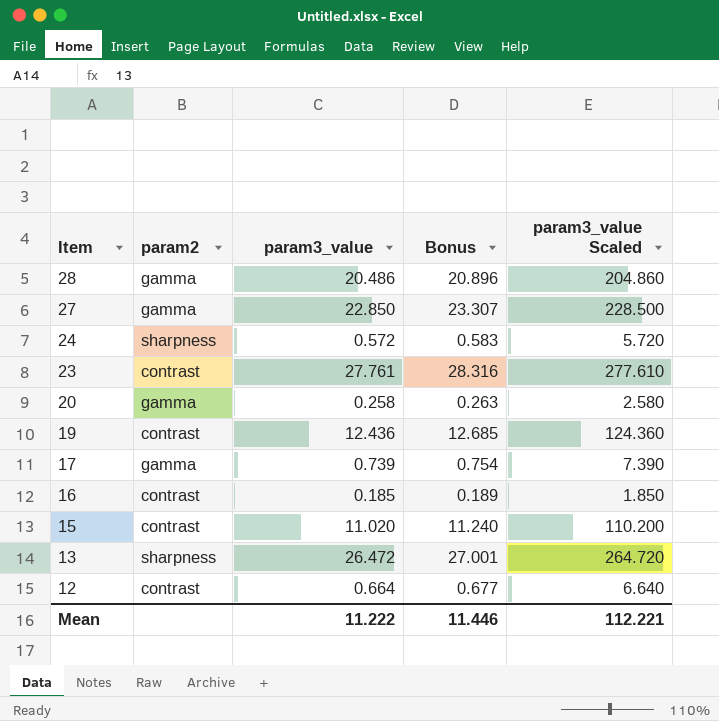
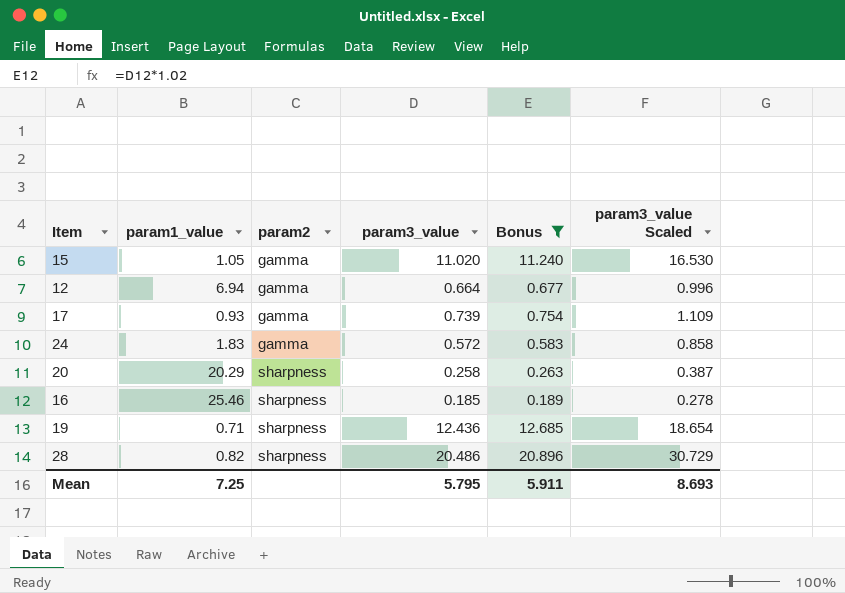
filter: none -> Bonus <= 20.896
row order: Item descending -> param2 ascending
column param1_value | position: none -> 2
column param3_value Scaled | formula: [param3_value] * 10 -> [param3_value] * 1.5
15 | param2: contrast -> gamma
12 | param2: contrast -> gamma
24 | param2: sharpness -> gamma
20 | param2: gamma -> sharpness
16 | param2: contrast -> sharpness
19 | param2: contrast -> sharpness
28 | param2: gamma -> sharpness
Mean | param3_value: 11.222 -> 5.795
Mean | Bonus: 11.446 -> 5.911
Mean | param3_value Scaled: 112.221 -> 8.693

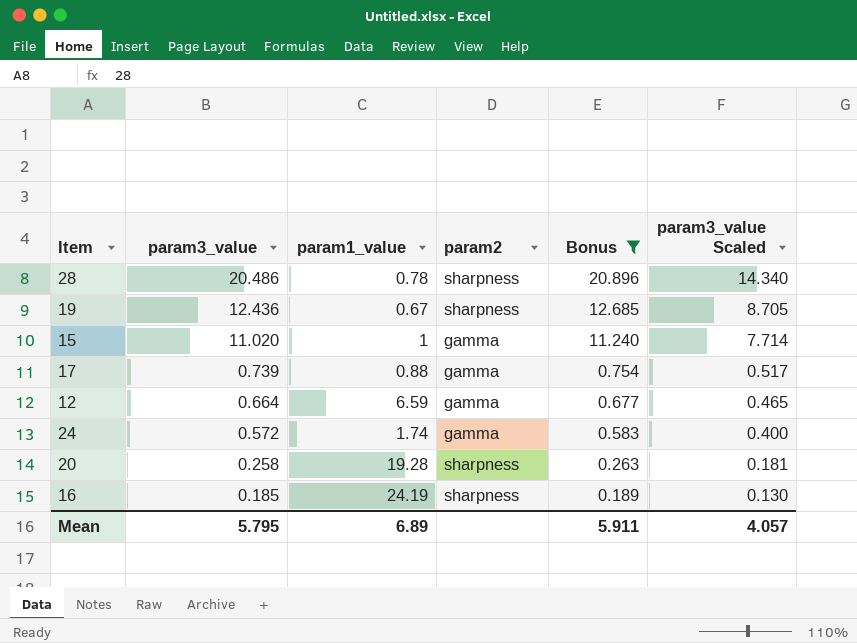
row order: param2 ascending -> param3_value descending
column param3_value | position: 4 -> 2
column param3_value Scaled | formula: [param3_value] * 1.5 -> [param3_value] * 0.7
28 | param1_value: 0.82 -> 0.78
19 | param1_value: 0.71 -> 0.67
15 | param1_value: 1.05 -> 1
17 | param1_value: 0.93 -> 0.88
12 | param1_value: 6.94 -> 6.59
24 | param1_value: 1.83 -> 1.74
20 | param1_value: 20.29 -> 19.28
16 | param1_value: 25.46 -> 24.19
Mean | param1_value: 7.25 -> 6.89
Mean | param3_value Scaled: 8.693 -> 4.057

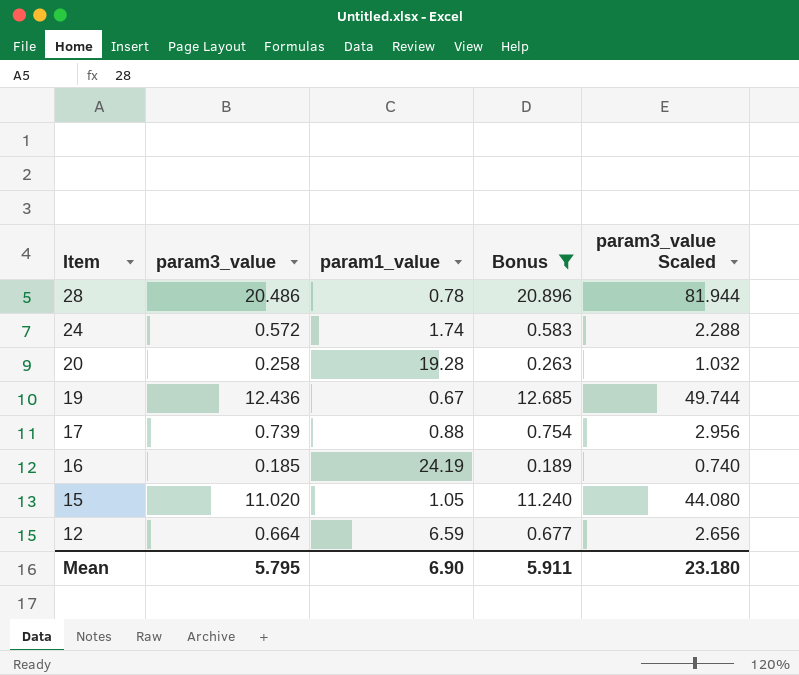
row order: param3_value descending -> Item descending
column param2 | position: 4 -> none
column param3_value Scaled | formula: [param3_value] * 0.7 -> [param3_value] * 4
15 | param1_value: 1 -> 1.05
Mean | param1_value: 6.89 -> 6.90
Mean | param3_value Scaled: 4.057 -> 23.180

